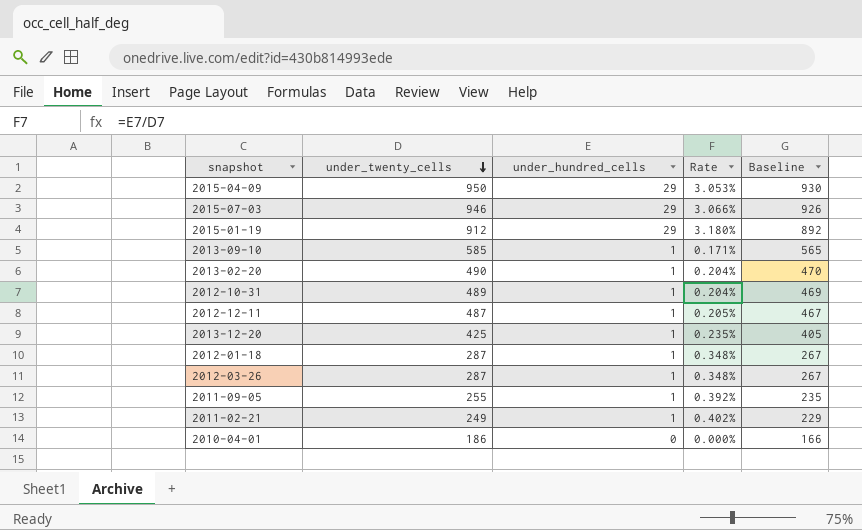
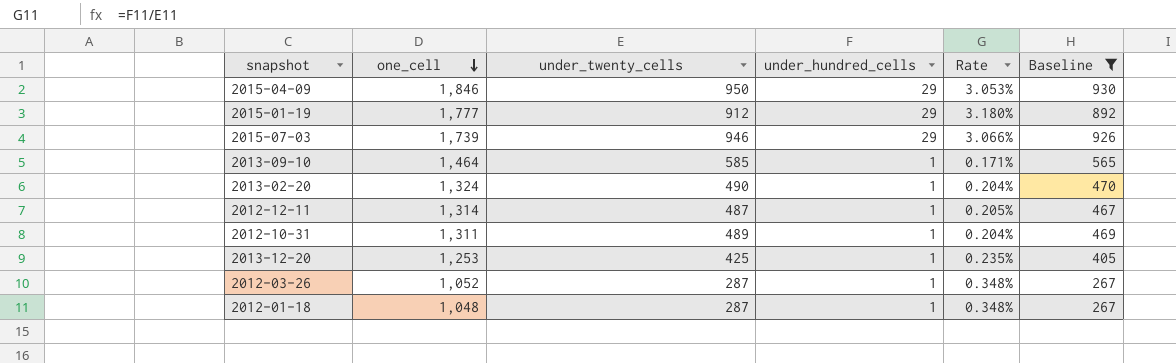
filter: none -> Baseline >= 267
row order: under_twenty_cells descending -> one_cell descending
column one_cell | position: none -> 2

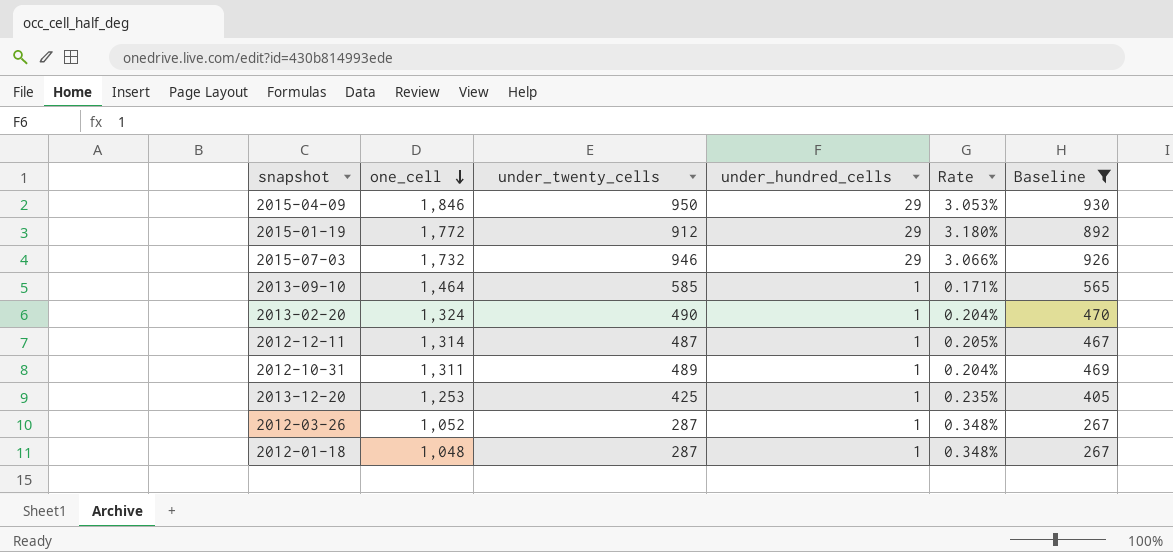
2015-01-19 | one_cell: 1,777 -> 1,772
2015-07-03 | one_cell: 1,739 -> 1,732

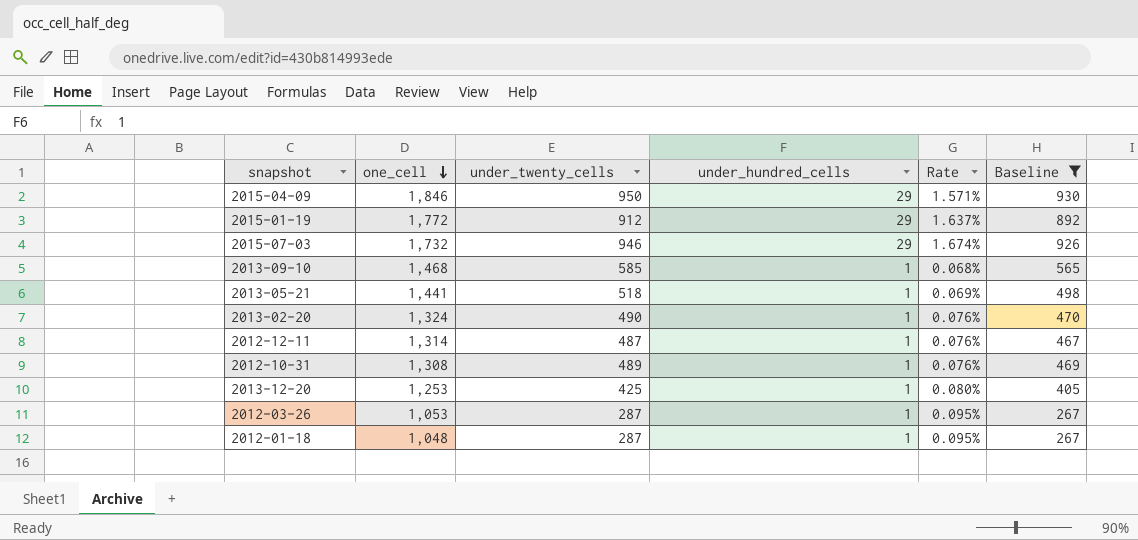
column Rate | formula: [under_hundred_cells] / [under_twenty_cells] -> [under_hundred_cells] / [one_cell]
2013-09-10 | one_cell: 1,464 -> 1,468
row 2013-05-21: none -> 1,441 | 518 | 1 | 0.069% | 498
2012-10-31 | one_cell: 1,311 -> 1,308
2012-03-26 | one_cell: 1,052 -> 1,053

